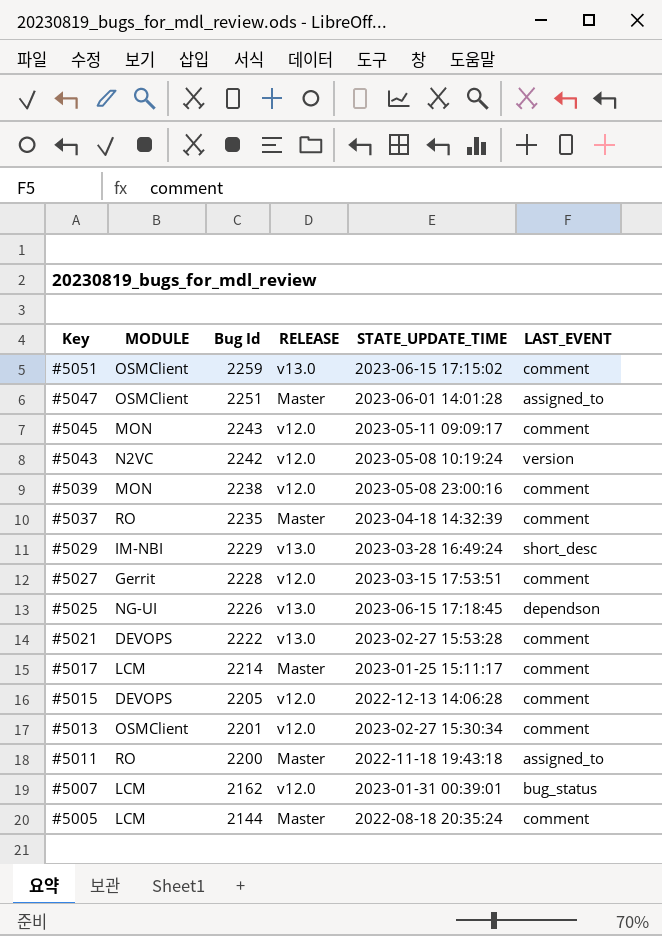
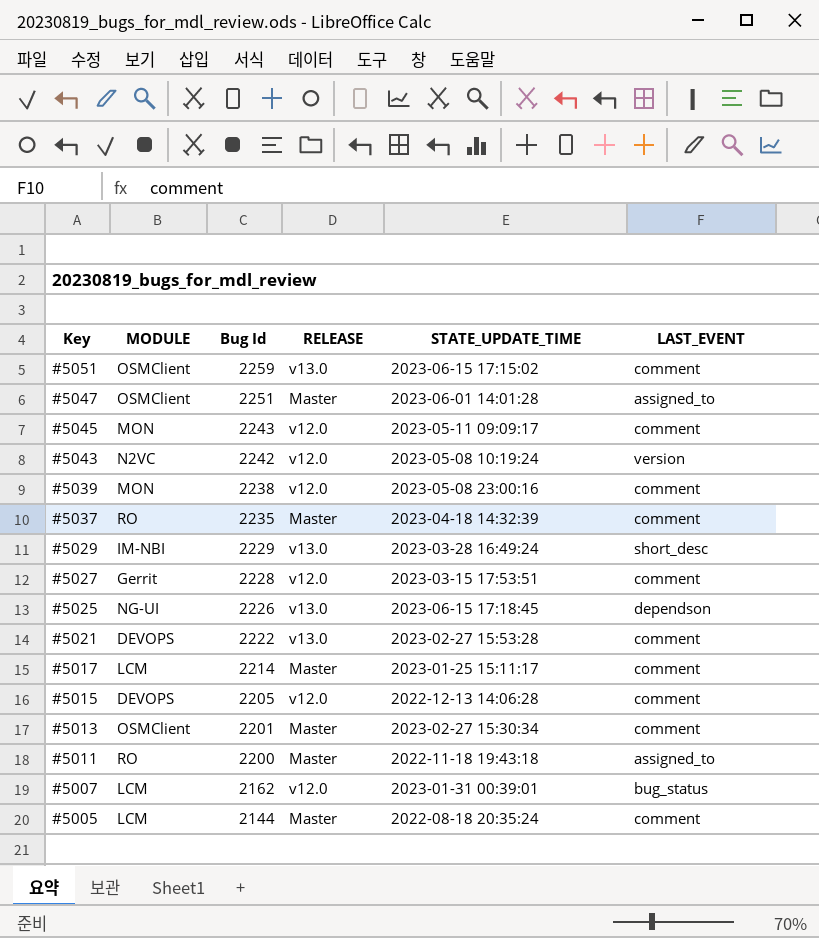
#5013 | RELEASE: v12.0 -> Master

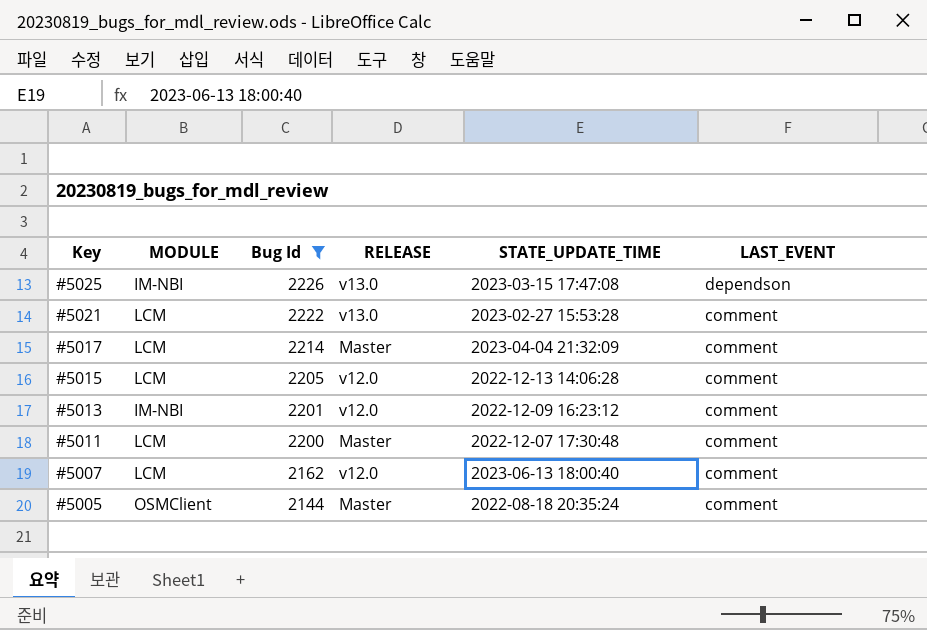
filter: none -> Bug Id <= 2226
#5025 | MODULE: NG-UI -> IM-NBI
#5025 | STATE_UPDATE_TIME: 2023-06-15 17:18:45 -> 2023-03-15 17:47:08
#5021 | MODULE: DEVOPS -> LCM
#5017 | STATE_UPDATE_TIME: 2023-01-25 15:11:17 -> 2023-04-04 21:32:09
#5015 | MODULE: DEVOPS -> LCM
#5013 | MODULE: OSMClient -> IM-NBI
#5013 | RELEASE: Master -> v12.0
#5013 | STATE_UPDATE_TIME: 2023-02-27 15:30:34 -> 2022-12-09 16:23:12
#5011 | MODULE: RO -> LCM
#5011 | STATE_UPDATE_TIME: 2022-11-18 19:43:18 -> 2022-12-07 17:30:48
#5011 | LAST_EVENT: assigned_to -> comment
#5007 | STATE_UPDATE_TIME: 2023-01-31 00:39:01 -> 2023-06-13 18:00:40
#5007 | LAST_EVENT: bug_status -> comment
#5005 | MODULE: LCM -> OSMClient

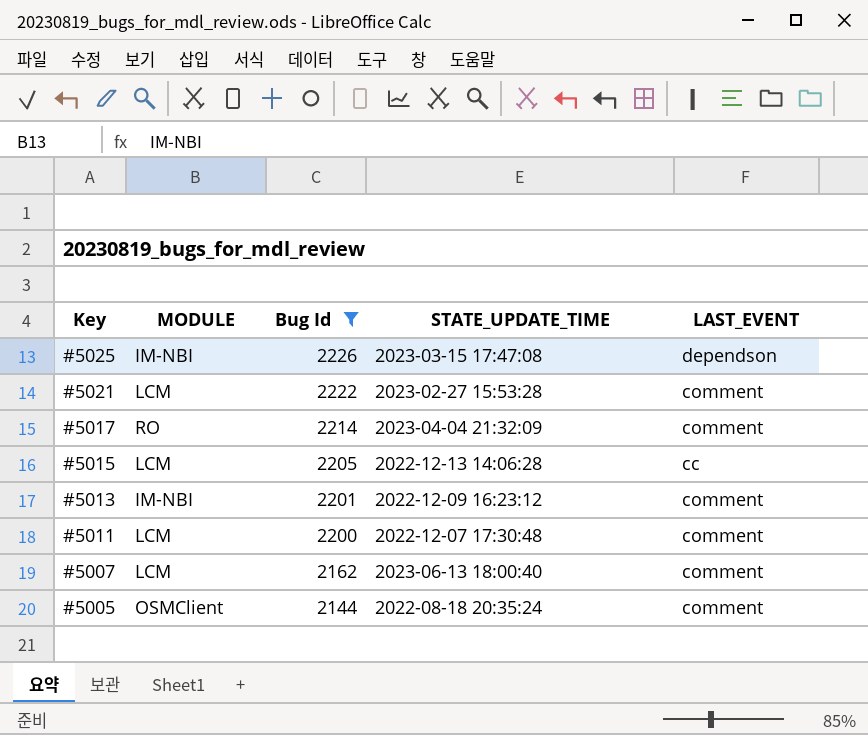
column RELEASE | position: 4 -> none
#5017 | MODULE: LCM -> RO
#5015 | LAST_EVENT: comment -> cc

